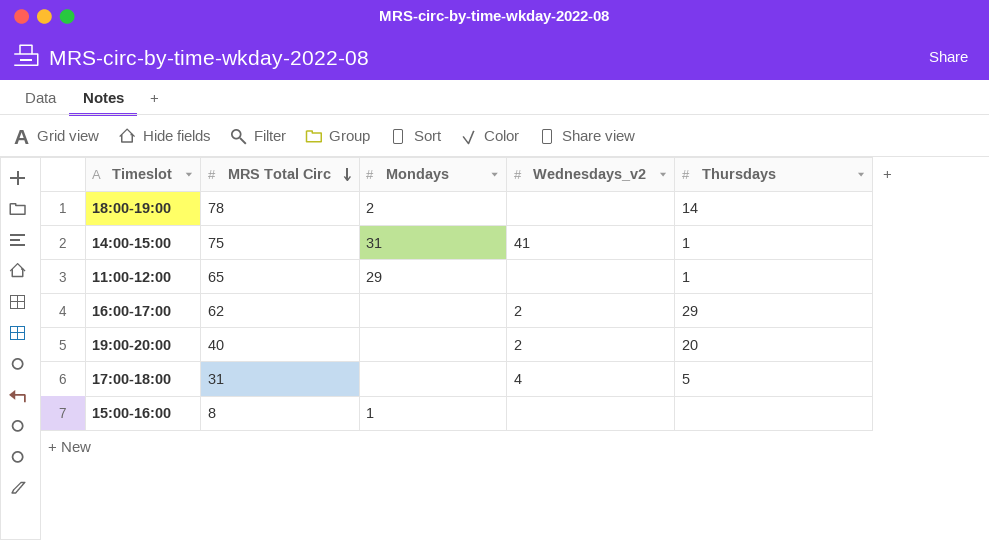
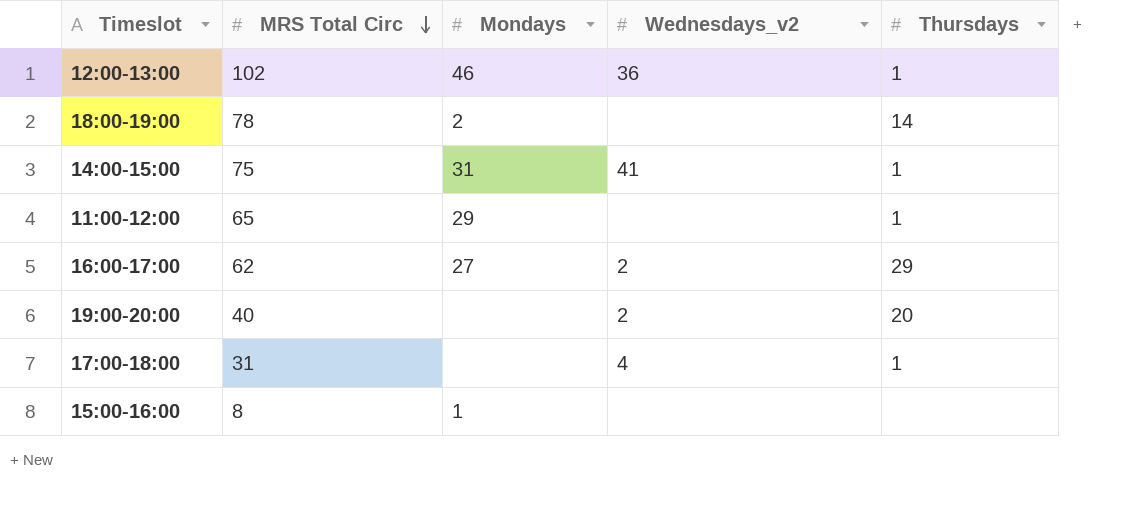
row 12:00-13:00: none -> 102 | 46 | 36 | 1
16:00-17:00 | Mondays: none -> 27
17:00-18:00 | Thursdays: 5 -> 1

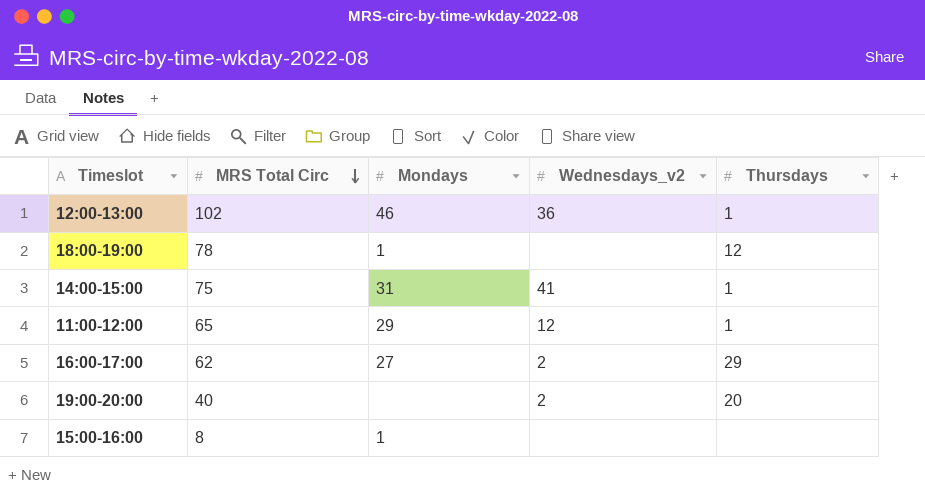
row 17:00-18:00: 31 | none | 4 | 1 -> none
18:00-19:00 | Mondays: 2 -> 1
18:00-19:00 | Thursdays: 14 -> 12
11:00-12:00 | Wednesdays_v2: none -> 12

